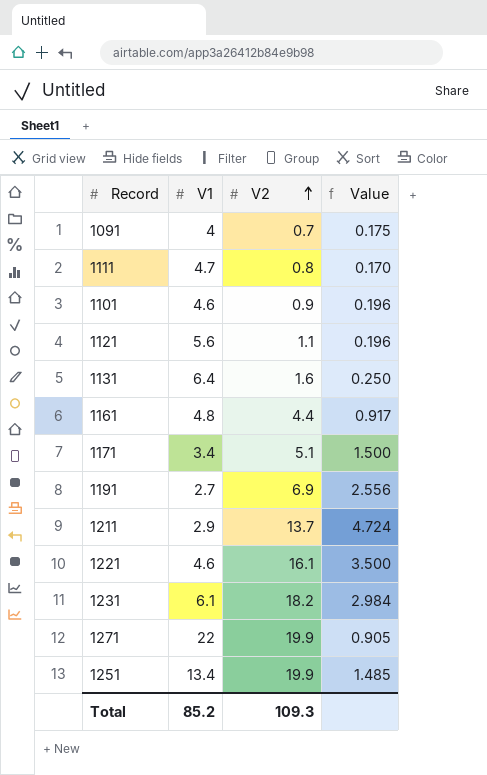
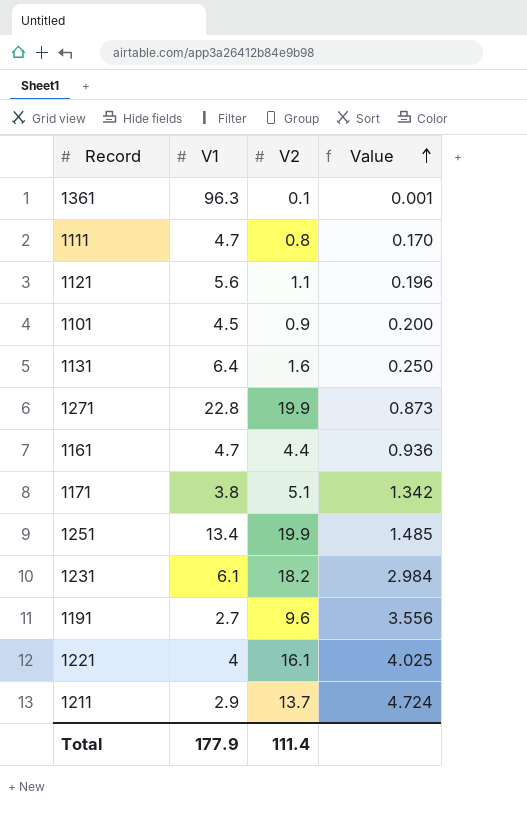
row order: V2 ascending -> Value ascending
row 1091: 4 | 0.7 | 0.175 -> none
row 1361: none -> 96.3 | 0.1 | 0.001
1101 | V1: 4.6 -> 4.5
1101 | Value: 0.196 -> 0.200
1271 | V1: 22 -> 22.8
1271 | Value: 0.905 -> 0.873
1161 | V1: 4.8 -> 4.7
1161 | Value: 0.917 -> 0.936
1171 | V1: 3.4 -> 3.8
1171 | Value: 1.500 -> 1.342
1191 | V2: 6.9 -> 9.6
1191 | Value: 2.556 -> 3.556
1221 | V1: 4.6 -> 4
1221 | Value: 3.500 -> 4.025
Total | V1: 85.2 -> 177.9
Total | V2: 109.3 -> 111.4

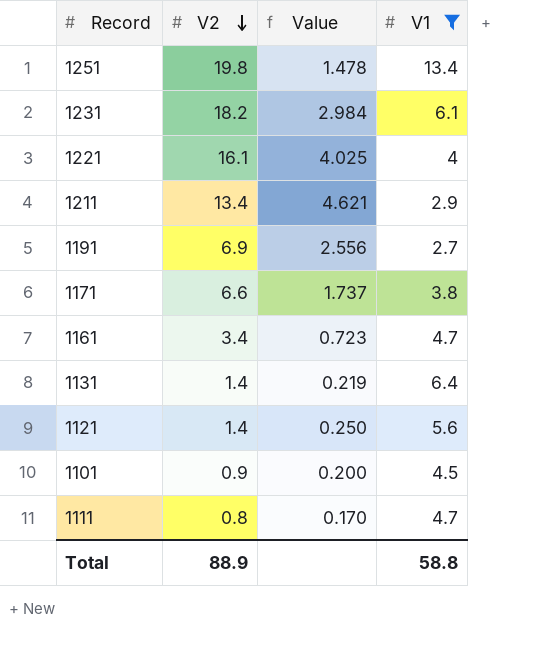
filter: none -> V1 <= 13.4
row order: Value ascending -> V2 descending
column V1 | position: 2 -> 4
1251 | V2: 19.9 -> 19.8
1251 | Value: 1.485 -> 1.478
1211 | V2: 13.7 -> 13.4
1211 | Value: 4.724 -> 4.621
1191 | V2: 9.6 -> 6.9
1191 | Value: 3.556 -> 2.556
1171 | V2: 5.1 -> 6.6
1171 | Value: 1.342 -> 1.737
1161 | V2: 4.4 -> 3.4
1161 | Value: 0.936 -> 0.723
1131 | V2: 1.6 -> 1.4
1131 | Value: 0.250 -> 0.219
1121 | V2: 1.1 -> 1.4
1121 | Value: 0.196 -> 0.250
Total | V2: 111.4 -> 88.9
Total | V1: 177.9 -> 58.8

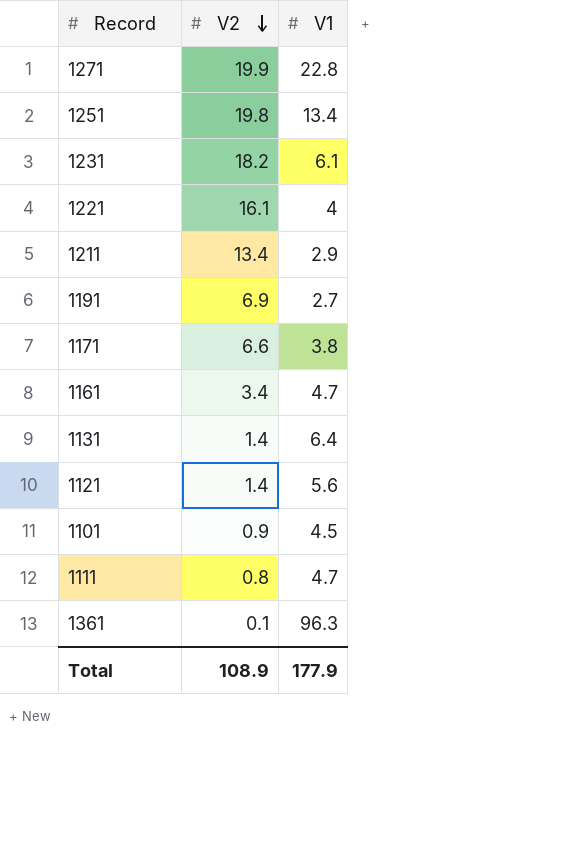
filter: V1 <= 13.4 -> none
column Value | formula: [V2] / [V1] -> none
Total | V2: 88.9 -> 108.9
Total | V1: 58.8 -> 177.9

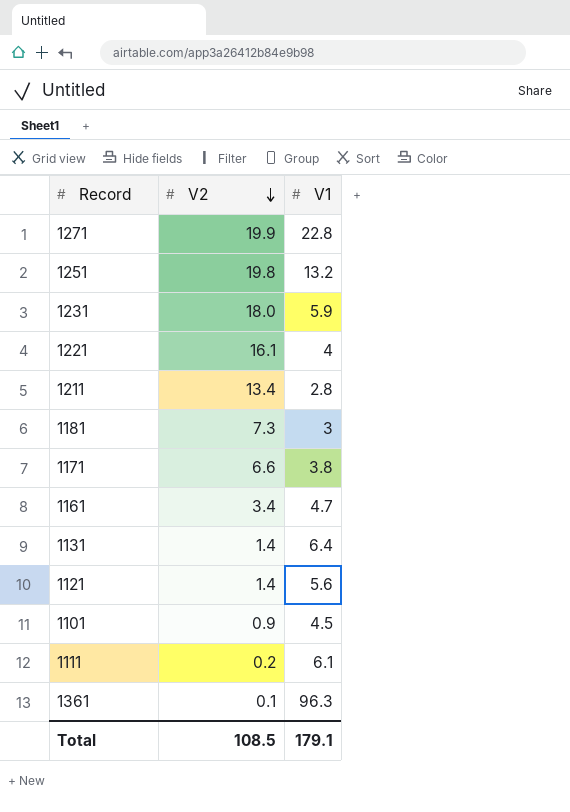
row 1191: 6.9 | 2.7 -> none
1251 | V1: 13.4 -> 13.2
1231 | V2: 18.2 -> 18.0
1231 | V1: 6.1 -> 5.9
1211 | V1: 2.9 -> 2.8
row 1181: none -> 7.3 | 3
1111 | V2: 0.8 -> 0.2
1111 | V1: 4.7 -> 6.1
Total | V2: 108.9 -> 108.5
Total | V1: 177.9 -> 179.1

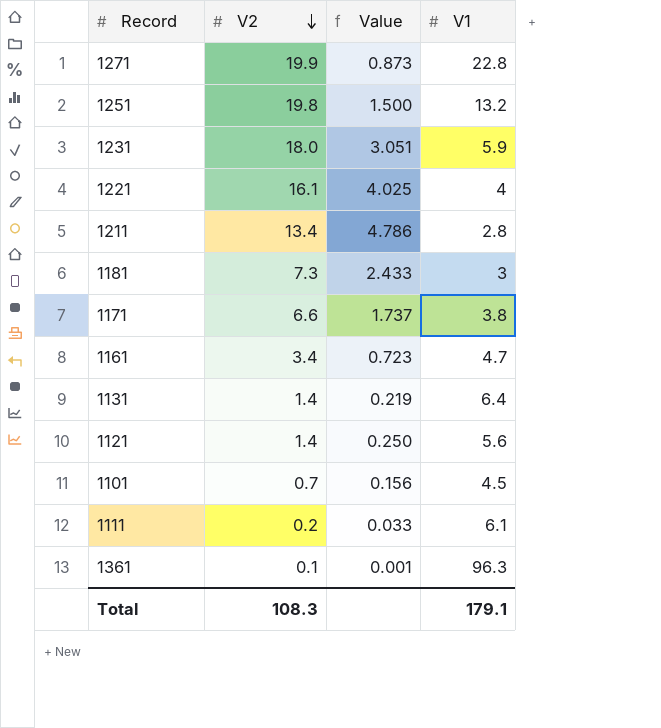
column Value | formula: none -> [V2] / [V1]
1101 | V2: 0.9 -> 0.7
Total | V2: 108.5 -> 108.3

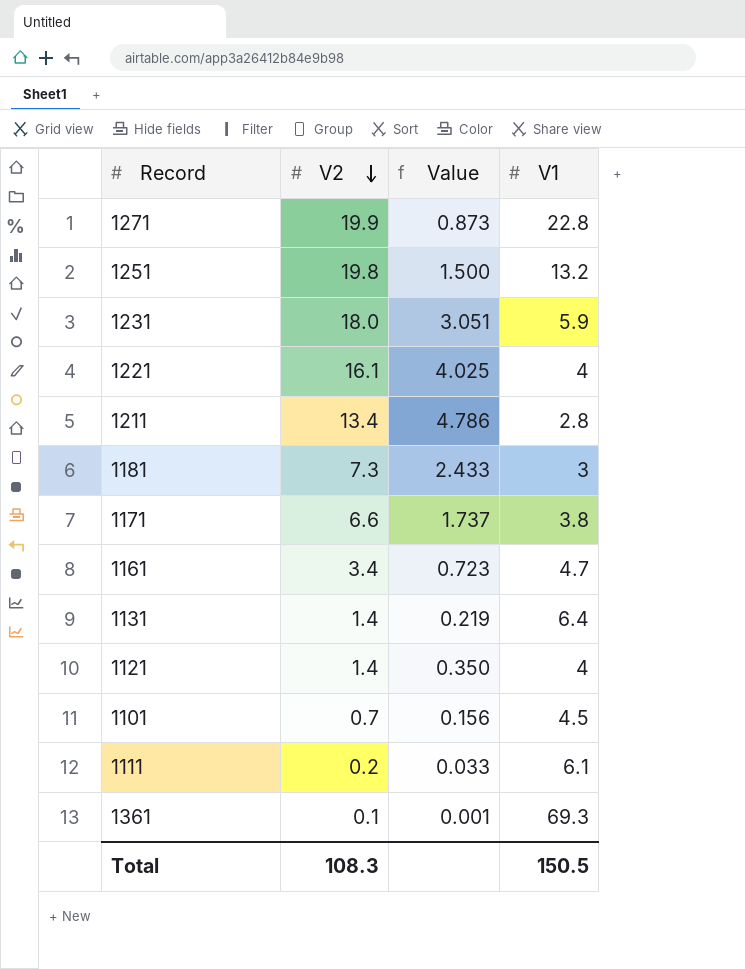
1121 | Value: 0.250 -> 0.350
1121 | V1: 5.6 -> 4
1361 | V1: 96.3 -> 69.3
Total | V1: 179.1 -> 150.5

